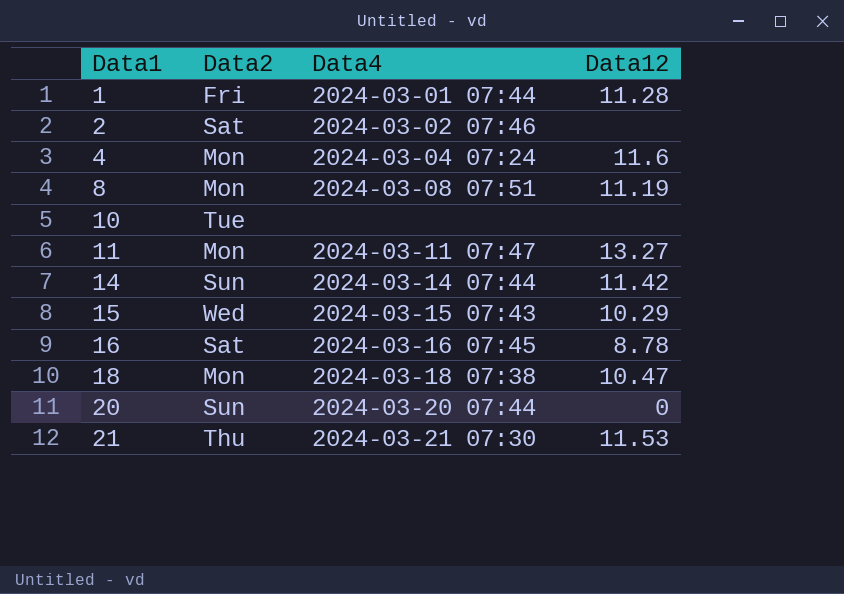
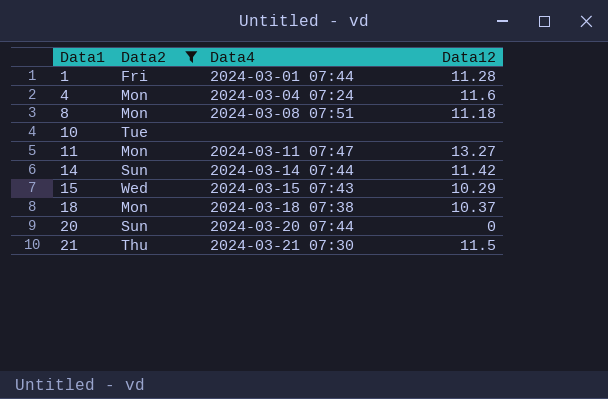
filter: none -> Data2 != Sat
8 | Data12: 11.19 -> 11.18
18 | Data12: 10.47 -> 10.37
21 | Data12: 11.53 -> 11.5

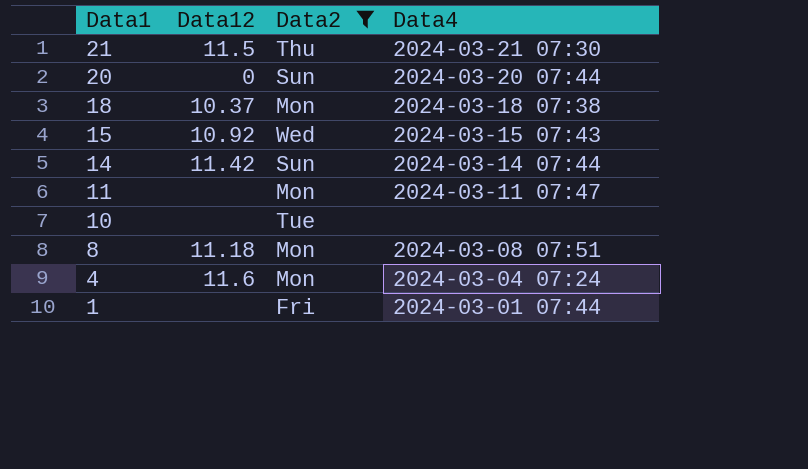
row order: Data1 ascending -> Data1 descending
column Data12 | position: 4 -> 2
15 | Data12: 10.29 -> 10.92
11 | Data12: 13.27 -> none
1 | Data12: 11.28 -> none

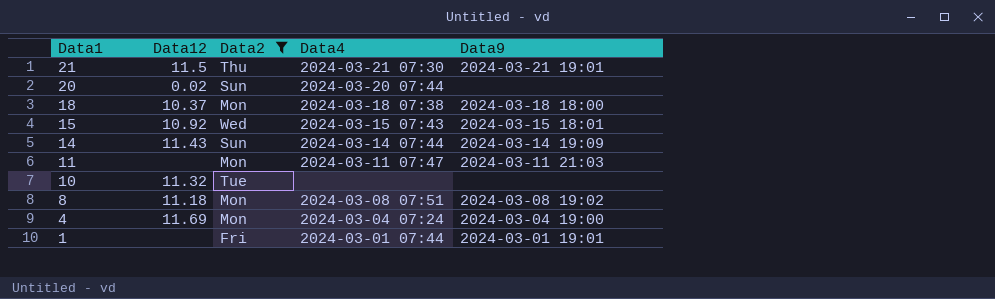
column Data9 | position: none -> 5
20 | Data12: 0 -> 0.02
14 | Data12: 11.42 -> 11.43
10 | Data12: none -> 11.32
4 | Data12: 11.6 -> 11.69

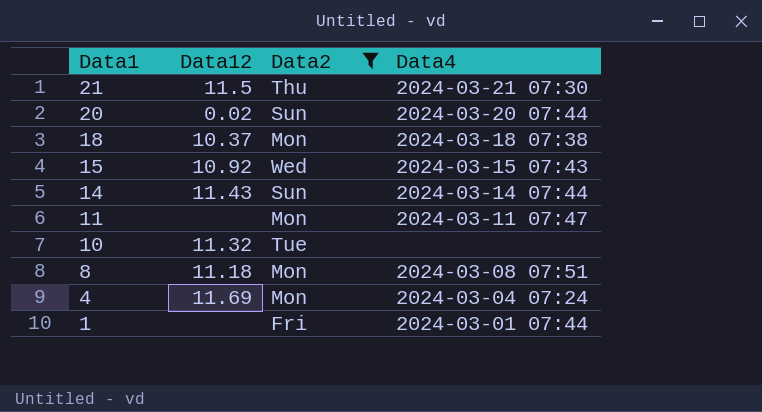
column Data9 | position: 5 -> none

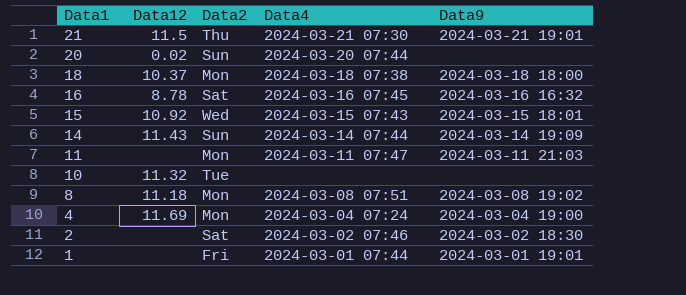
filter: Data2 != Sat -> none
column Data9 | position: none -> 5

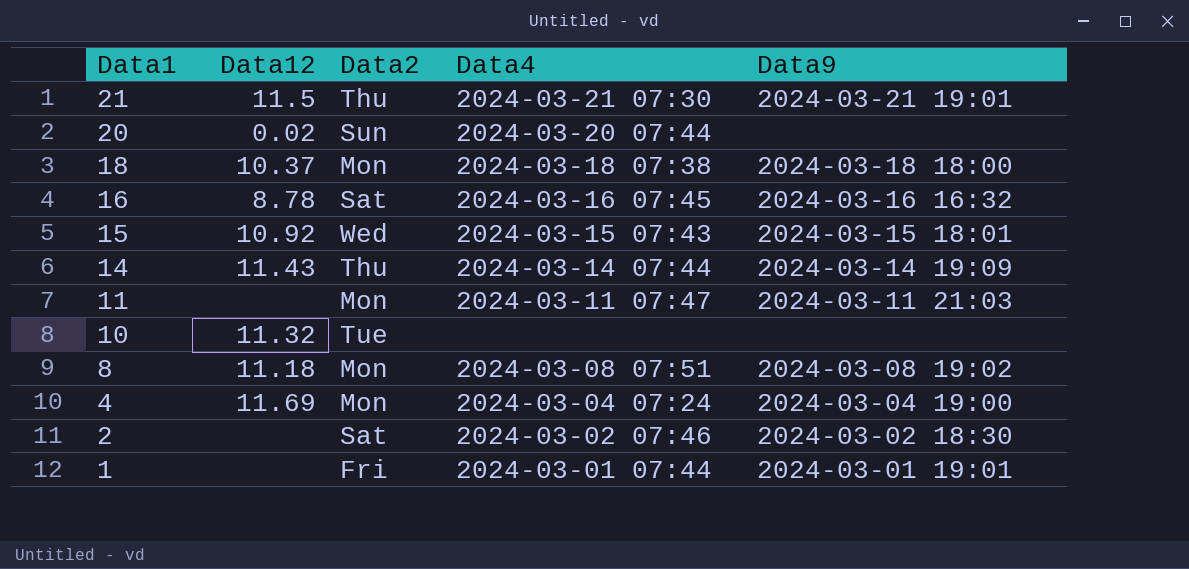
14 | Data2: Sun -> Thu

